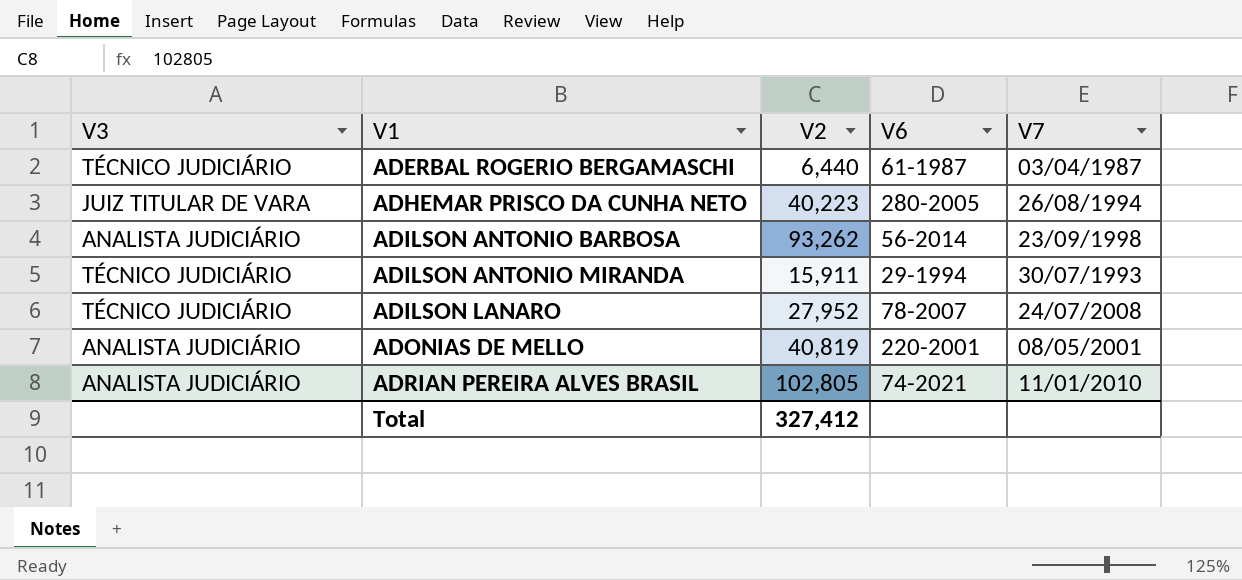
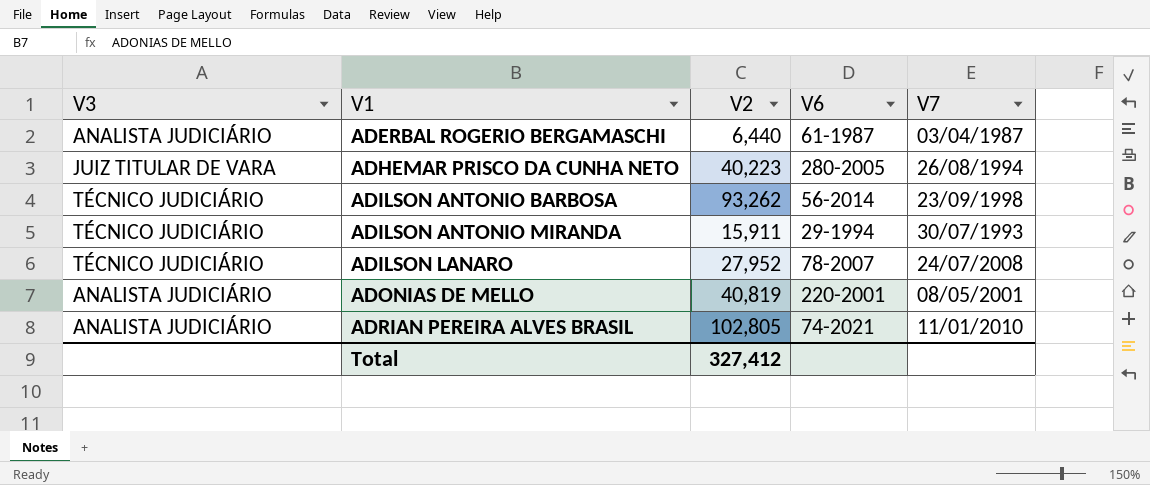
ADERBAL ROGERIO BERGAMASCHI | V3: TÉCNICO JUDICIÁRIO -> ANALISTA JUDICIÁRIO
ADILSON ANTONIO BARBOSA | V3: ANALISTA JUDICIÁRIO -> TÉCNICO JUDICIÁRIO

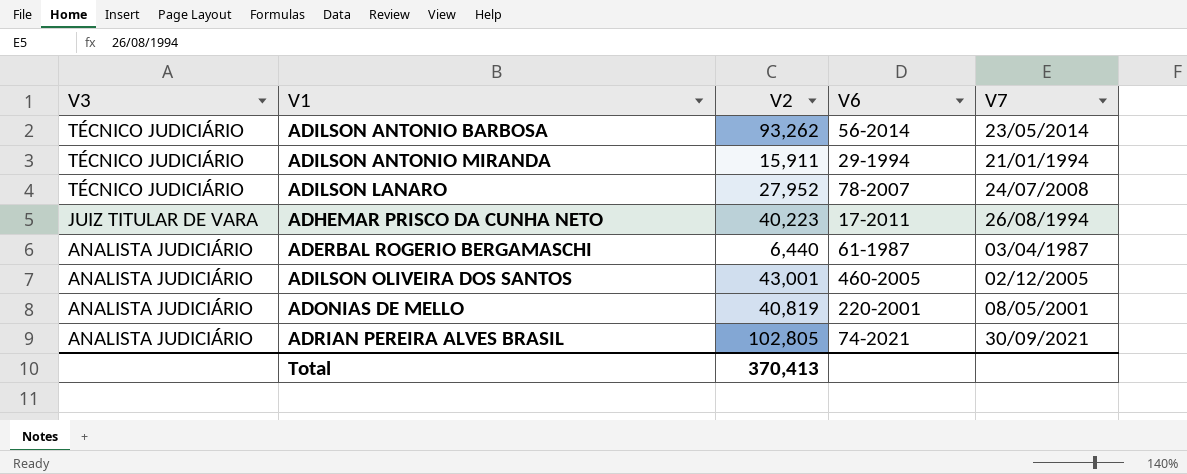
row order: V1 ascending -> V3 descending
ADILSON ANTONIO BARBOSA | V7: 23/09/1998 -> 23/05/2014
ADILSON ANTONIO MIRANDA | V7: 30/07/1993 -> 21/01/1994
ADHEMAR PRISCO DA CUNHA NETO | V6: 280-2005 -> 17-2011
row ADILSON OLIVEIRA DOS SANTOS: none -> ANALISTA JUDICIÁRIO | 43,001 | 460-2005 | 02/12/2005
ADRIAN PEREIRA ALVES BRASIL | V7: 11/01/2010 -> 30/09/2021
Total | V2: 327,412 -> 370,413

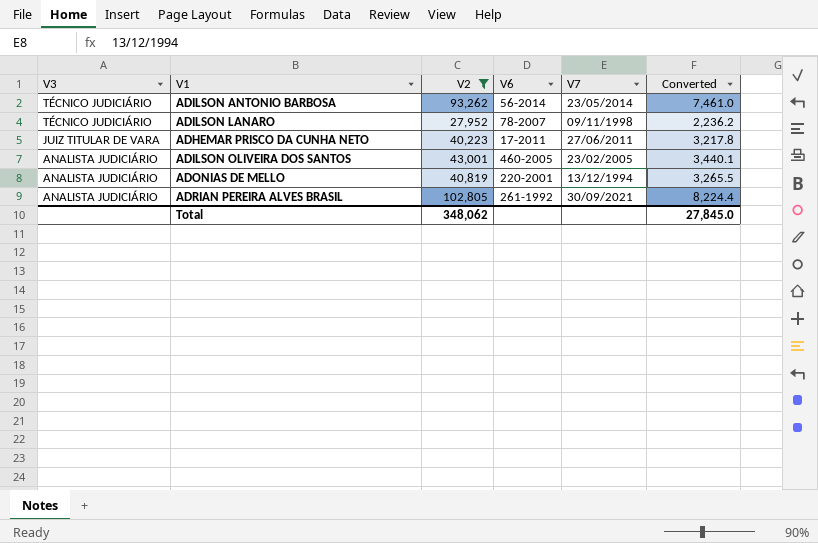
filter: none -> V2 >= 27,952
column Converted | formula: none -> [V2] * 0.08
ADILSON LANARO | V7: 24/07/2008 -> 09/11/1998
ADHEMAR PRISCO DA CUNHA NETO | V7: 26/08/1994 -> 27/06/2011
ADILSON OLIVEIRA DOS SANTOS | V7: 02/12/2005 -> 23/02/2005
ADONIAS DE MELLO | V7: 08/05/2001 -> 13/12/1994
ADRIAN PEREIRA ALVES BRASIL | V6: 74-2021 -> 261-1992
Total | V2: 370,413 -> 348,062

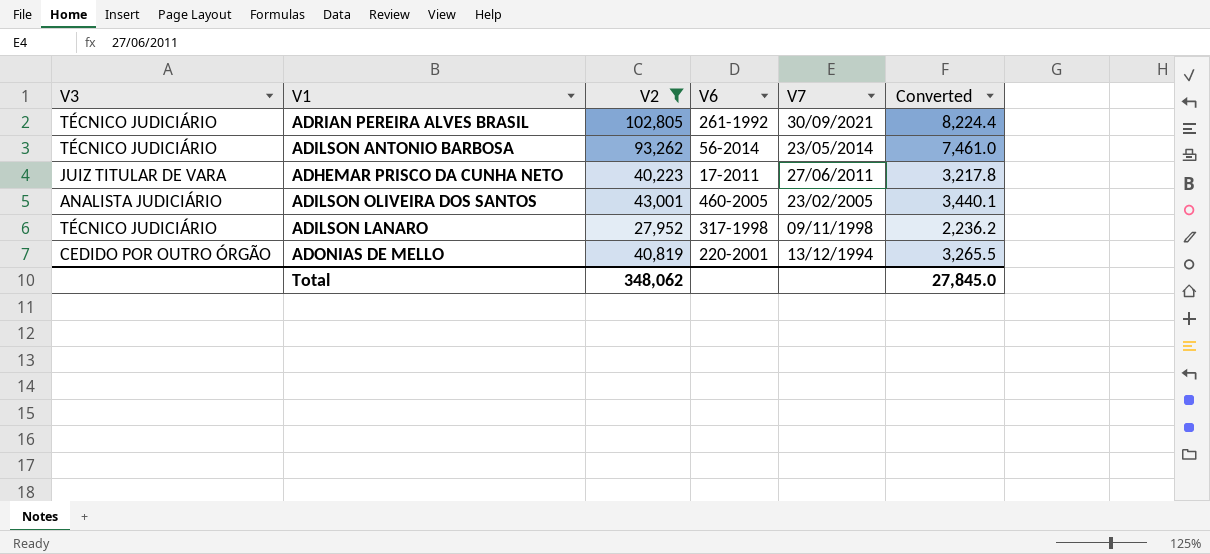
row order: V3 descending -> V7 descending
ADRIAN PEREIRA ALVES BRASIL | V3: ANALISTA JUDICIÁRIO -> TÉCNICO JUDICIÁRIO
ADILSON LANARO | V6: 78-2007 -> 317-1998
ADONIAS DE MELLO | V3: ANALISTA JUDICIÁRIO -> CEDIDO POR OUTRO ÓRGÃO

